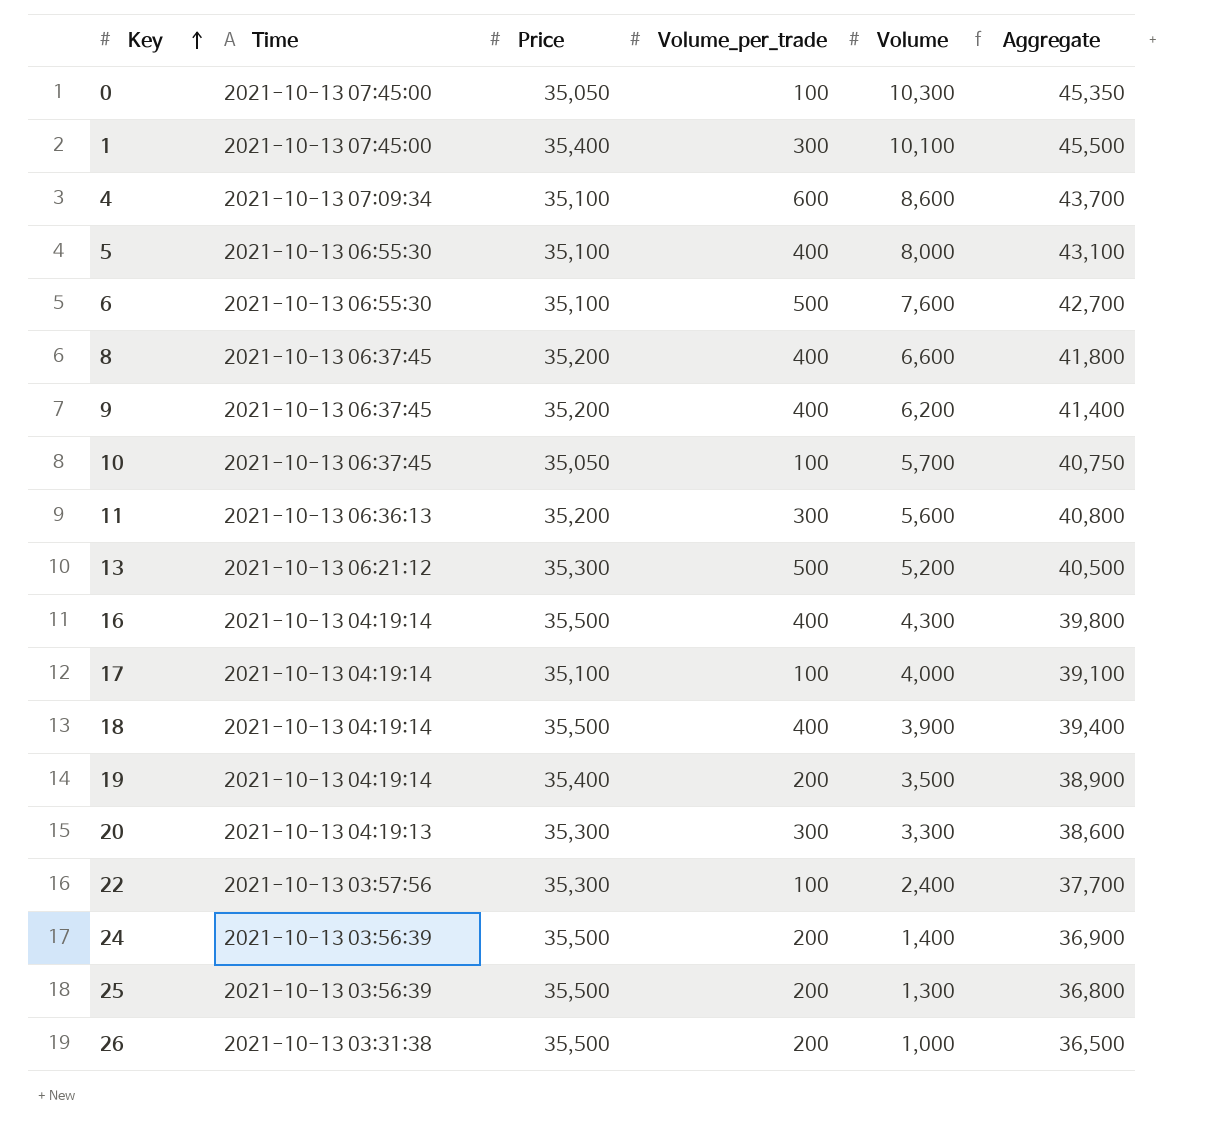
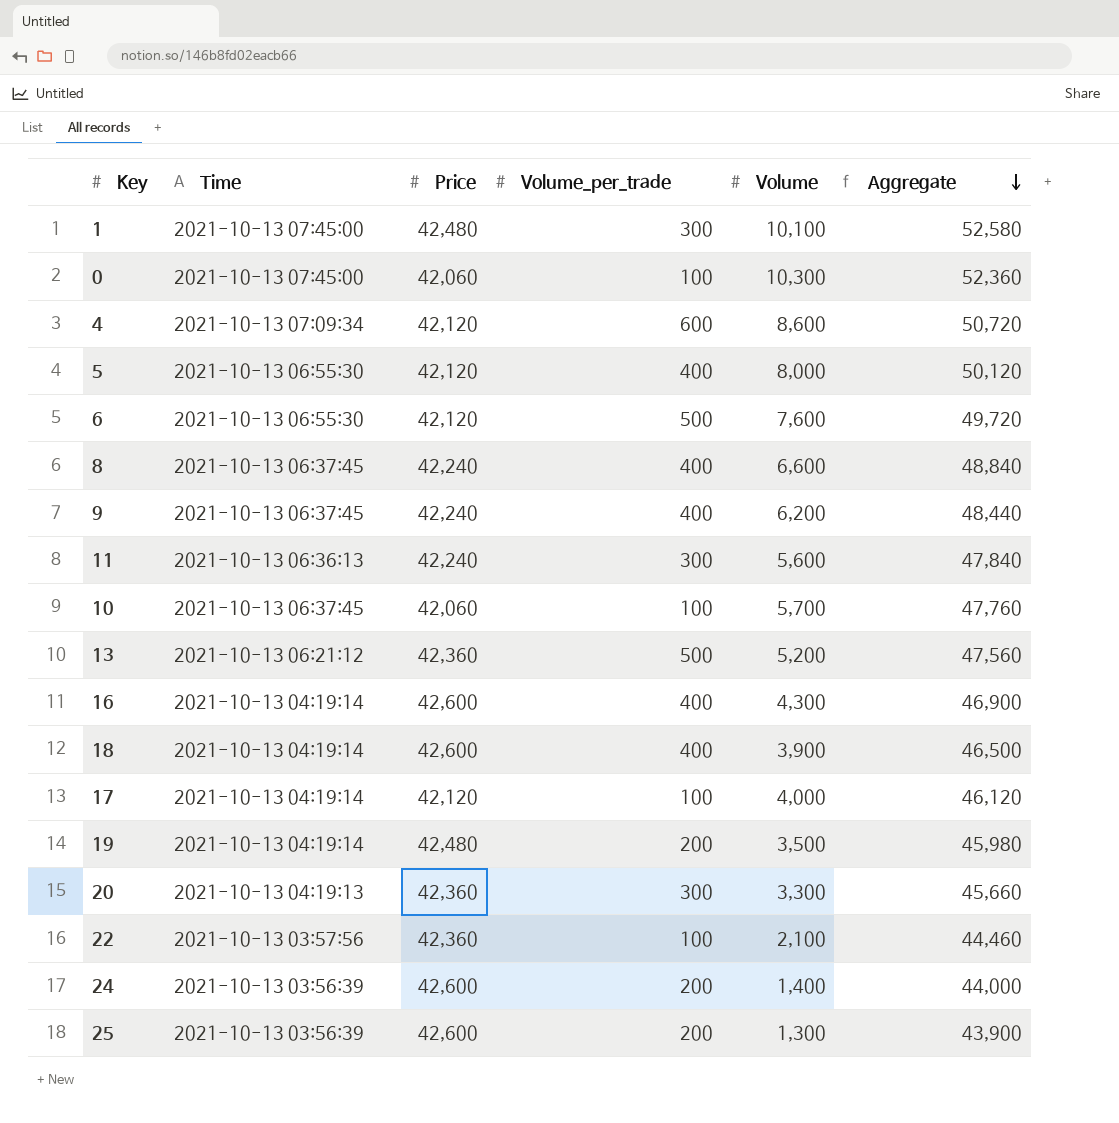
row order: Key ascending -> Aggregate descending
row 26: 2021-10-13 03:31:38 | 35,500 | 200 | 1,000 | 36,500 -> none
1 | Price: 35,400 -> 42,480
1 | Aggregate: 45,500 -> 52,580
0 | Price: 35,050 -> 42,060
0 | Aggregate: 45,350 -> 52,360
4 | Price: 35,100 -> 42,120
4 | Aggregate: 43,700 -> 50,720
5 | Price: 35,100 -> 42,120
5 | Aggregate: 43,100 -> 50,120
6 | Price: 35,100 -> 42,120
6 | Aggregate: 42,700 -> 49,720
8 | Price: 35,200 -> 42,240
8 | Aggregate: 41,800 -> 48,840
9 | Price: 35,200 -> 42,240
9 | Aggregate: 41,400 -> 48,440
11 | Price: 35,200 -> 42,240
11 | Aggregate: 40,800 -> 47,840
10 | Price: 35,050 -> 42,060
10 | Aggregate: 40,750 -> 47,760
13 | Price: 35,300 -> 42,360
13 | Aggregate: 40,500 -> 47,560
16 | Price: 35,500 -> 42,600
16 | Aggregate: 39,800 -> 46,900
18 | Price: 35,500 -> 42,600
18 | Aggregate: 39,400 -> 46,500
17 | Price: 35,100 -> 42,120
17 | Aggregate: 39,100 -> 46,120
19 | Price: 35,400 -> 42,480
19 | Aggregate: 38,900 -> 45,980
20 | Price: 35,300 -> 42,360
20 | Aggregate: 38,600 -> 45,660
22 | Price: 35,300 -> 42,360
22 | Volume: 2,400 -> 2,100
22 | Aggregate: 37,700 -> 44,460
24 | Price: 35,500 -> 42,600
24 | Aggregate: 36,900 -> 44,000
25 | Price: 35,500 -> 42,600
25 | Aggregate: 36,800 -> 43,900

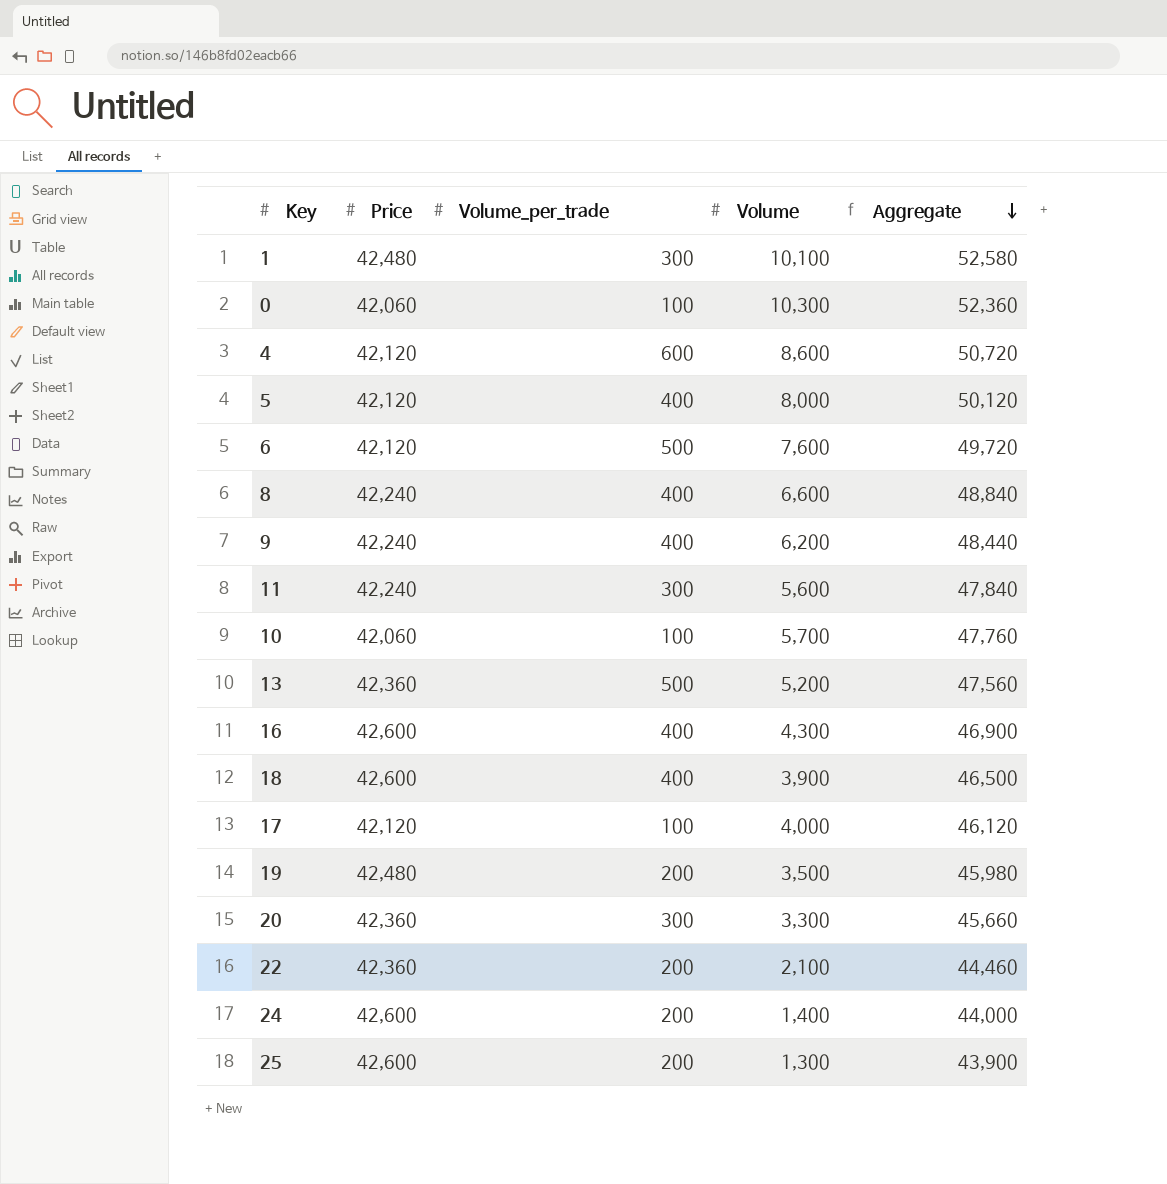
column Time | position: 2 -> none
22 | Volume_per_trade: 100 -> 200

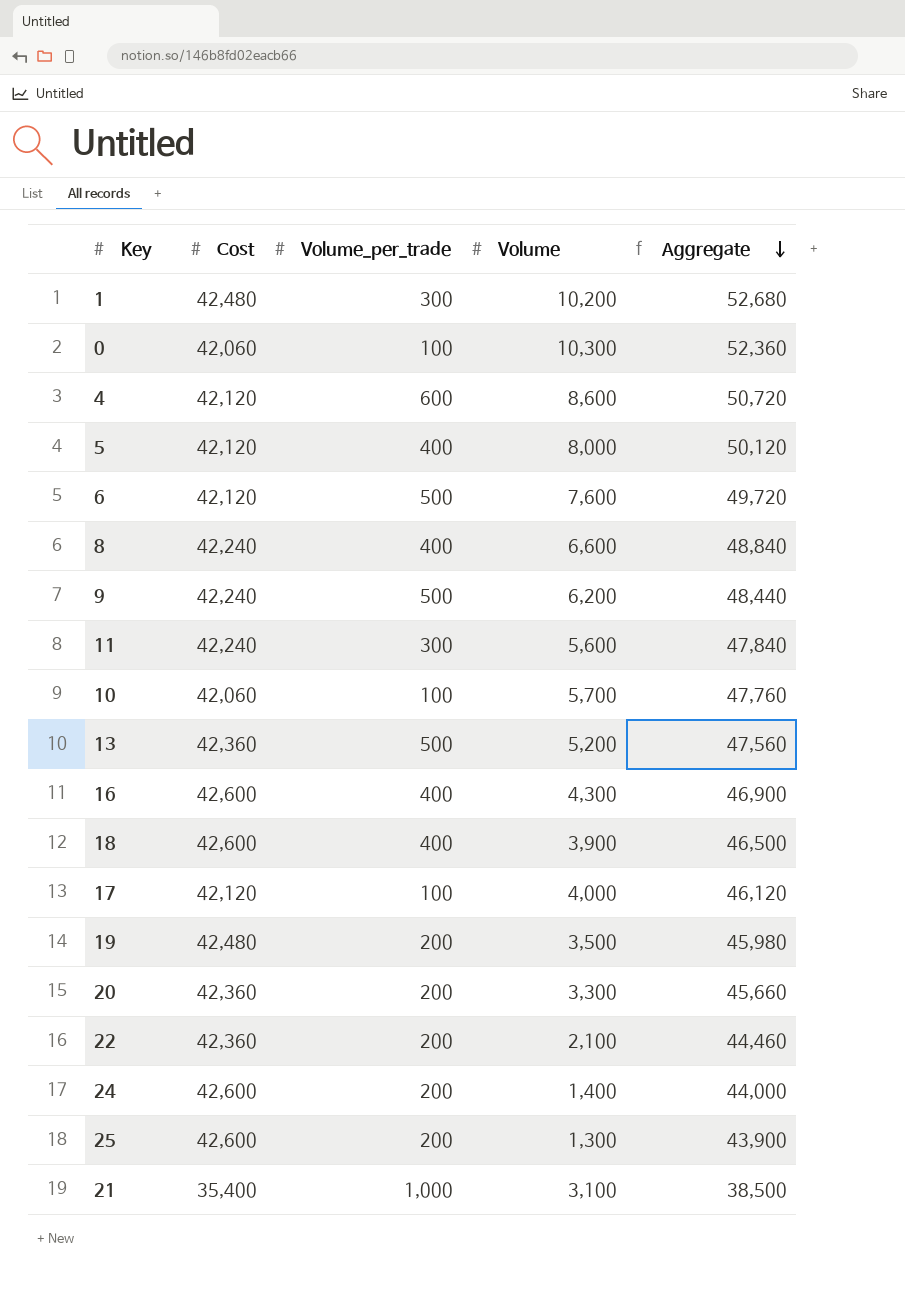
column name: Price -> Cost
1 | Volume: 10,100 -> 10,200
1 | Aggregate: 52,580 -> 52,680
9 | Volume_per_trade: 400 -> 500
20 | Volume_per_trade: 300 -> 200
row 21: none -> 35,400 | 1,000 | 3,100 | 38,500

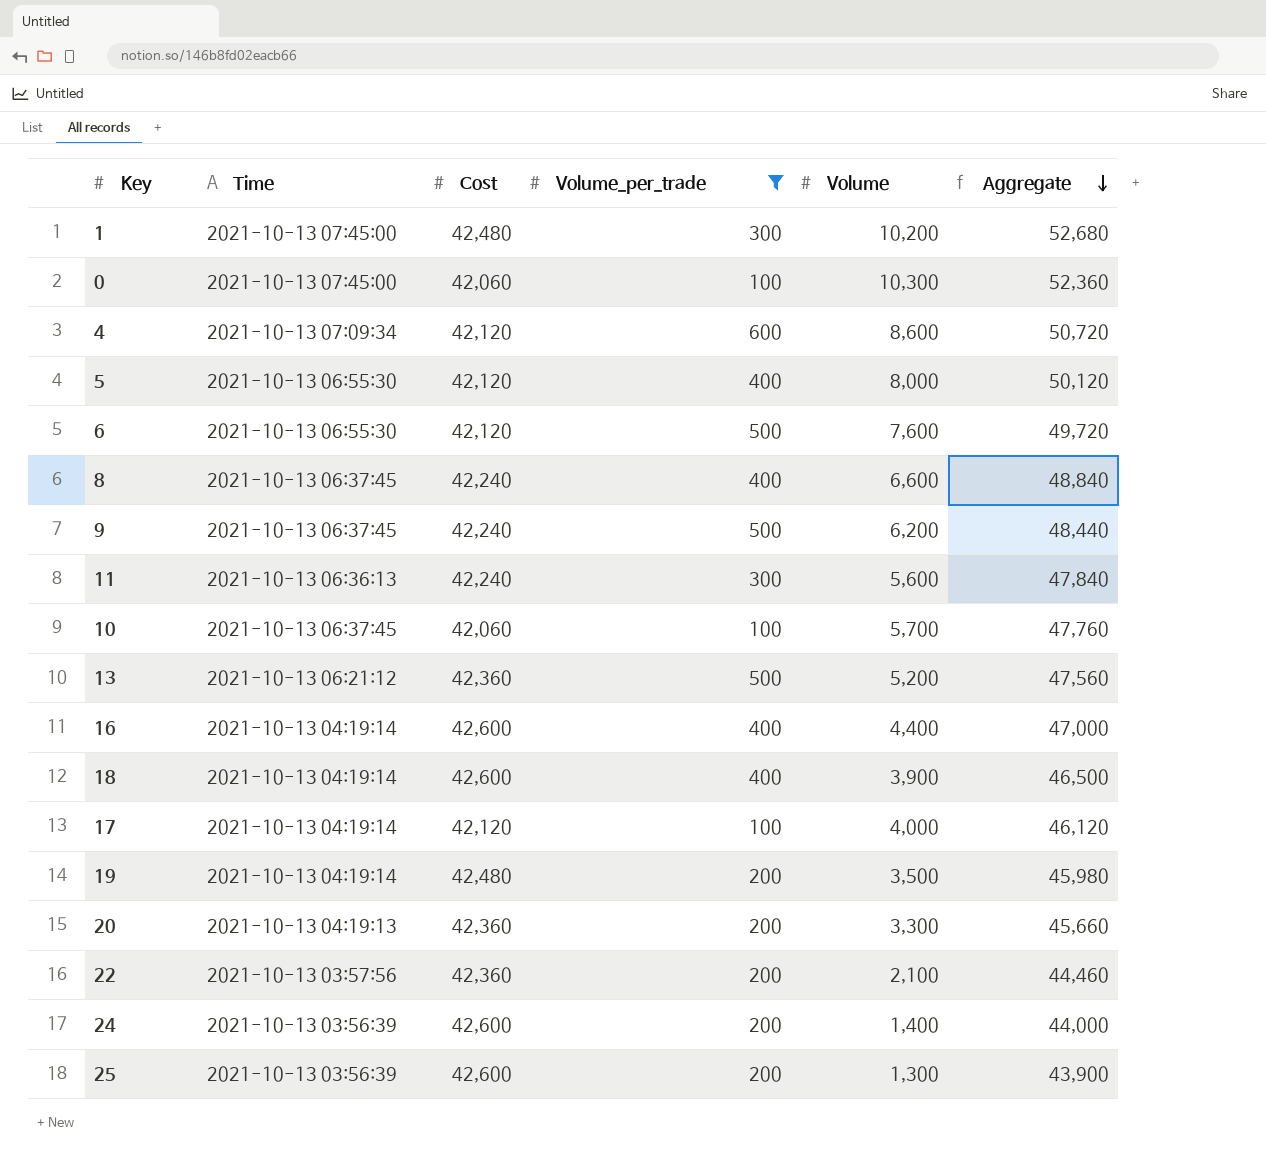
filter: none -> Volume_per_trade != 1,000
column Time | position: none -> 2
16 | Volume: 4,300 -> 4,400
16 | Aggregate: 46,900 -> 47,000

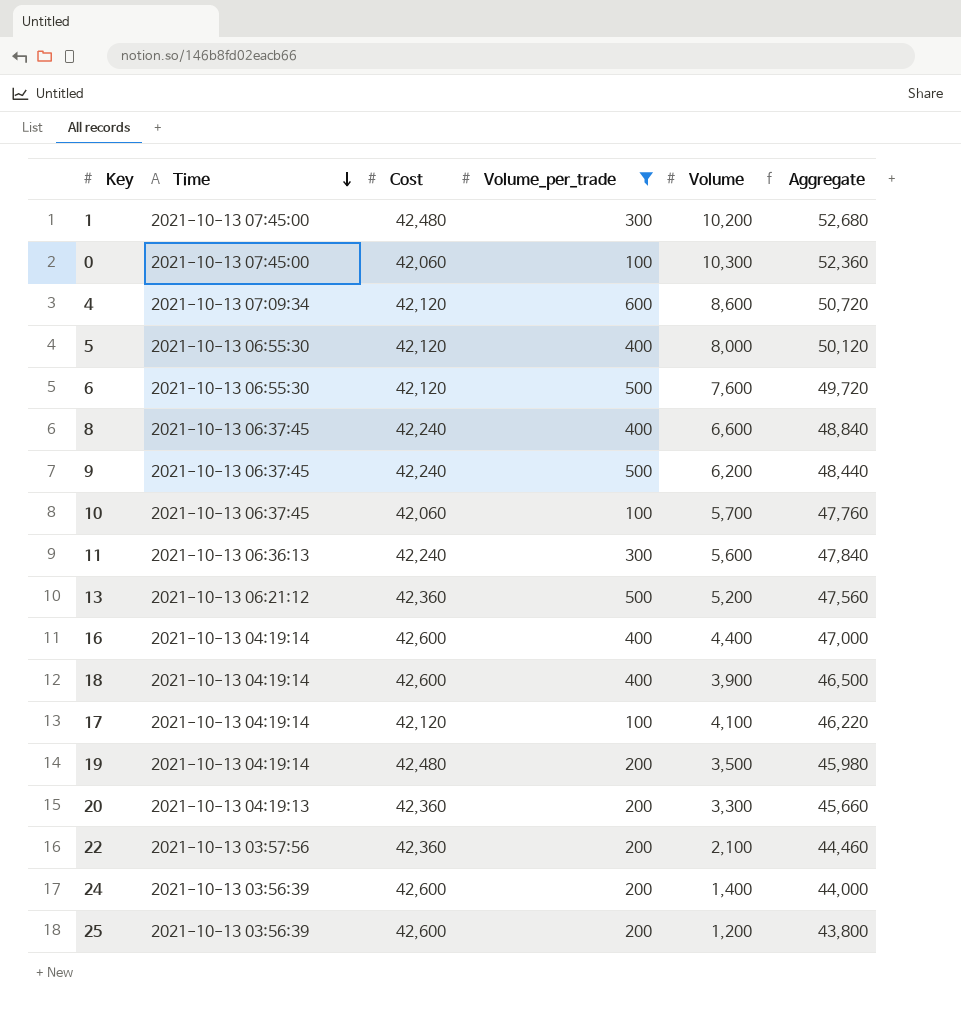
row order: Aggregate descending -> Time descending
17 | Volume: 4,000 -> 4,100
17 | Aggregate: 46,120 -> 46,220
25 | Volume: 1,300 -> 1,200
25 | Aggregate: 43,900 -> 43,800

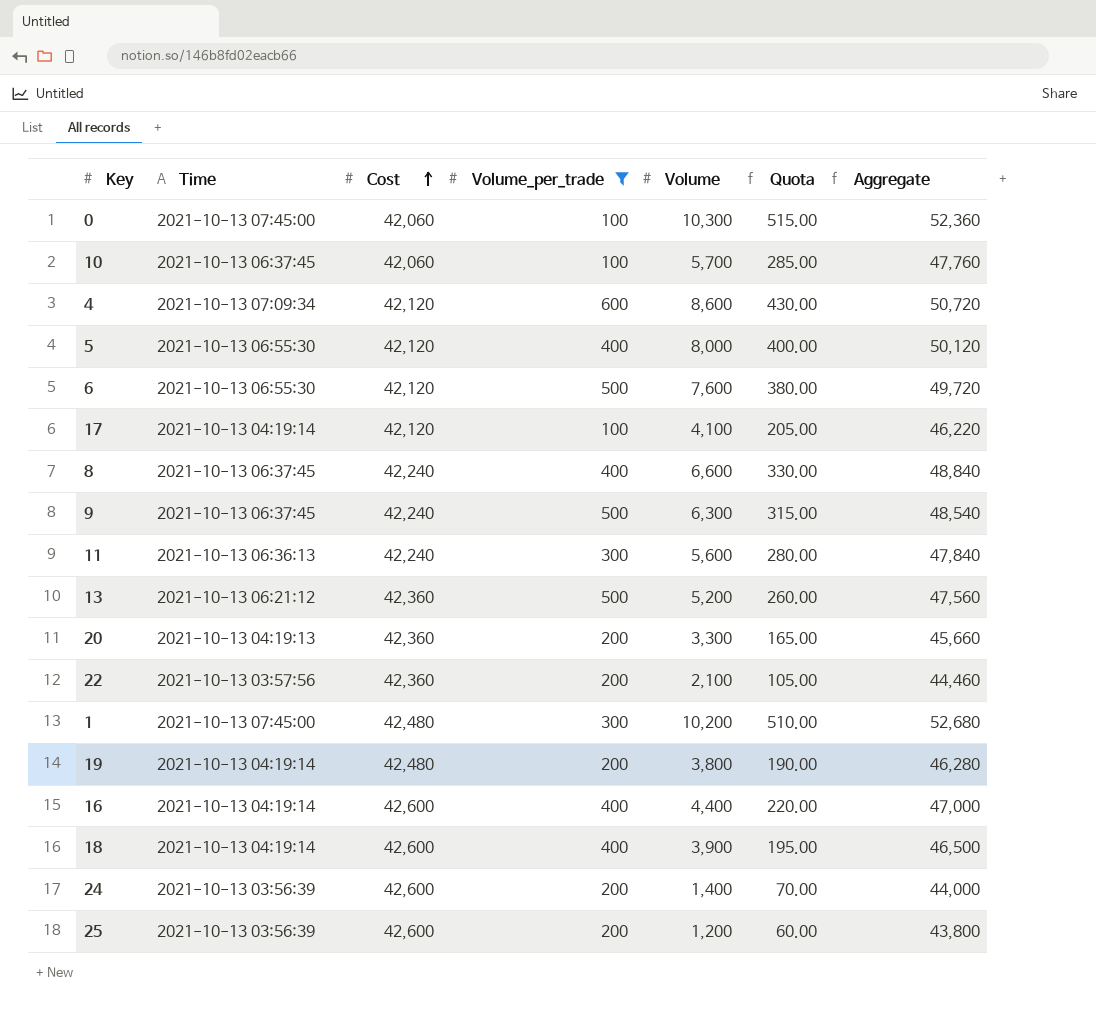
row order: Time descending -> Cost ascending
column Quota | formula: none -> [Volume] * 0.05
9 | Volume: 6,200 -> 6,300
9 | Aggregate: 48,440 -> 48,540
19 | Volume: 3,500 -> 3,800
19 | Aggregate: 45,980 -> 46,280

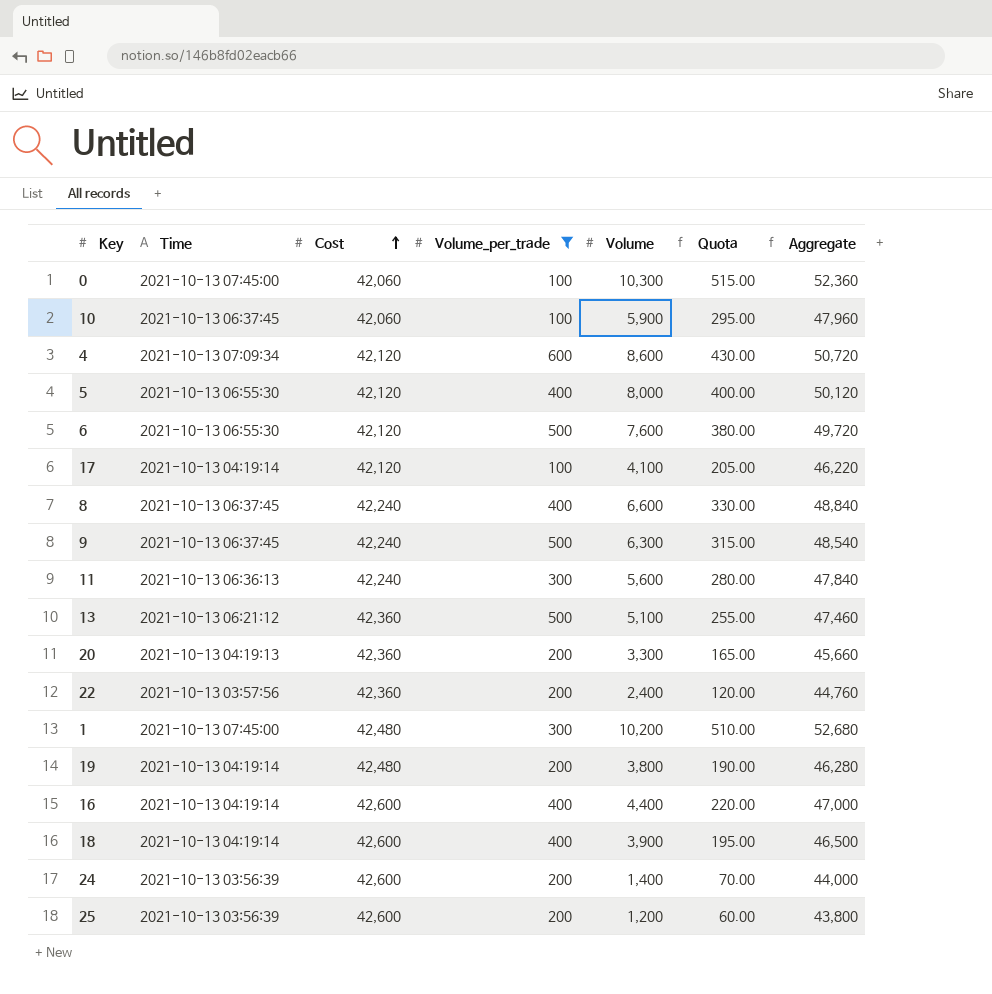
10 | Volume: 5,700 -> 5,900
10 | Quota: 285.00 -> 295.00
10 | Aggregate: 47,760 -> 47,960
13 | Volume: 5,200 -> 5,100
13 | Quota: 260.00 -> 255.00
13 | Aggregate: 47,560 -> 47,460
22 | Volume: 2,100 -> 2,400
22 | Quota: 105.00 -> 120.00
22 | Aggregate: 44,460 -> 44,760

